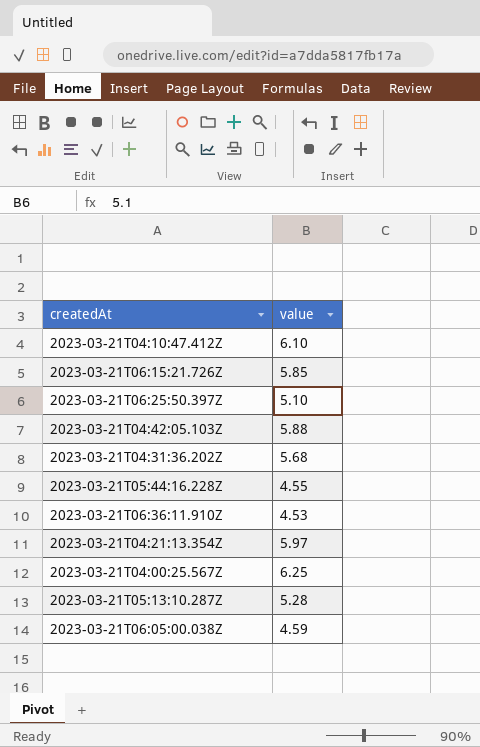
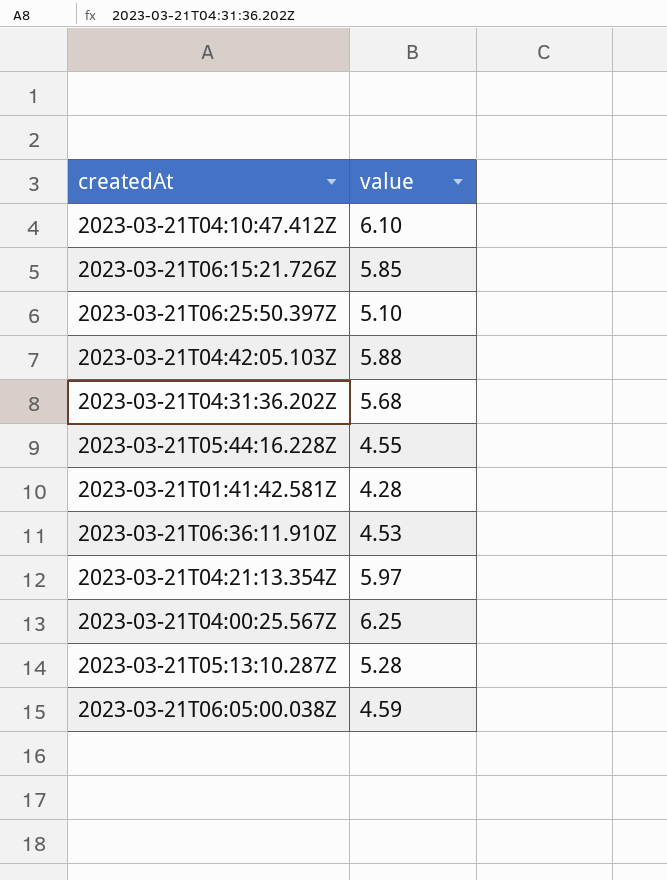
row 2023-03-21T01:41:42.581Z: none -> 4.28

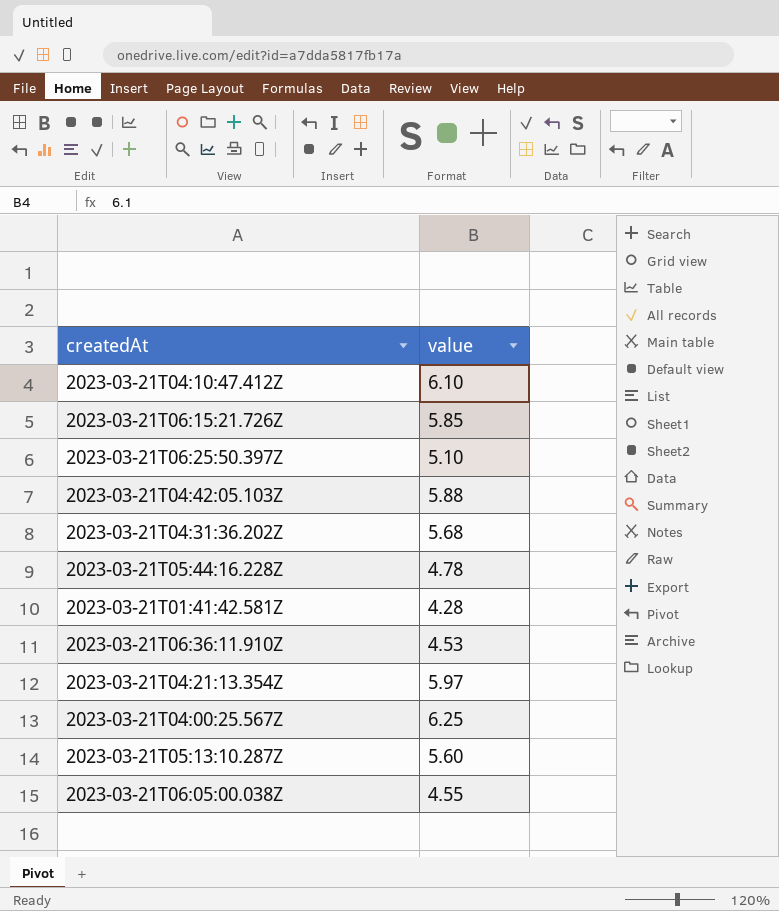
2023-03-21T05:44:16.228Z | value: 4.55 -> 4.78
2023-03-21T05:13:10.287Z | value: 5.28 -> 5.60
2023-03-21T06:05:00.038Z | value: 4.59 -> 4.55

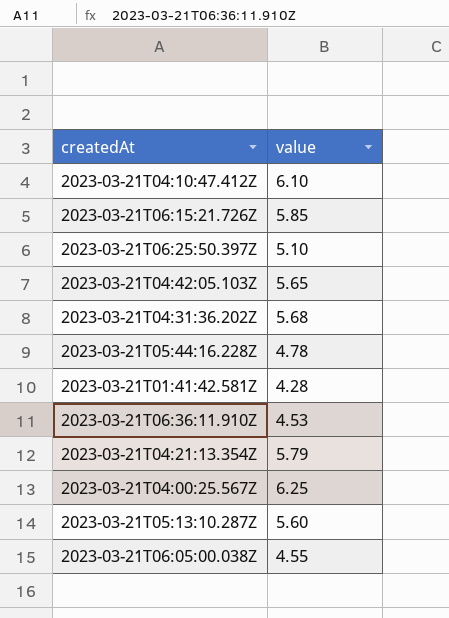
2023-03-21T04:42:05.103Z | value: 5.88 -> 5.65
2023-03-21T04:21:13.354Z | value: 5.97 -> 5.79

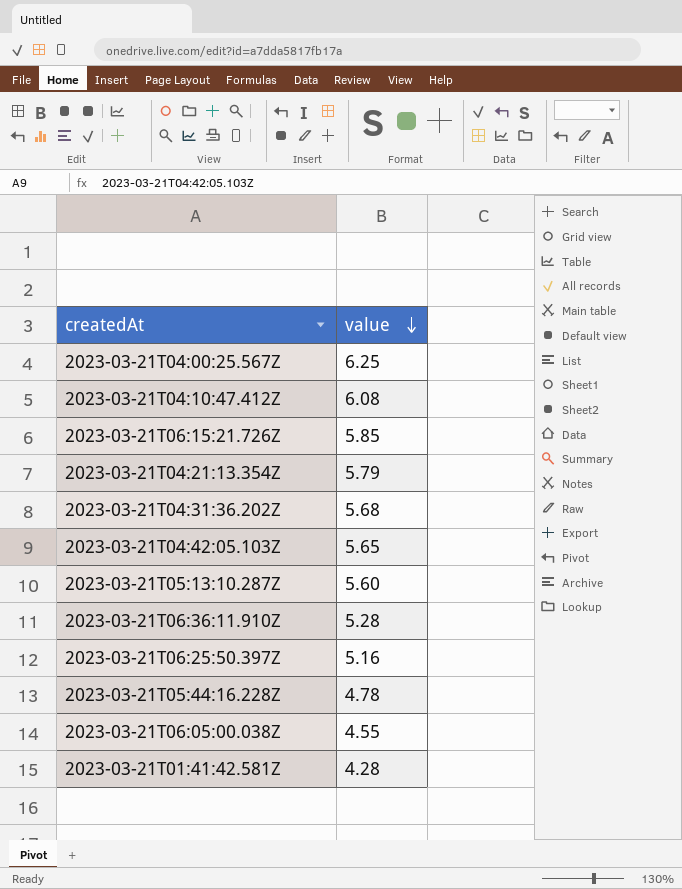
row order: none -> value descending
2023-03-21T04:10:47.412Z | value: 6.10 -> 6.08
2023-03-21T06:36:11.910Z | value: 4.53 -> 5.28
2023-03-21T06:25:50.397Z | value: 5.10 -> 5.16

